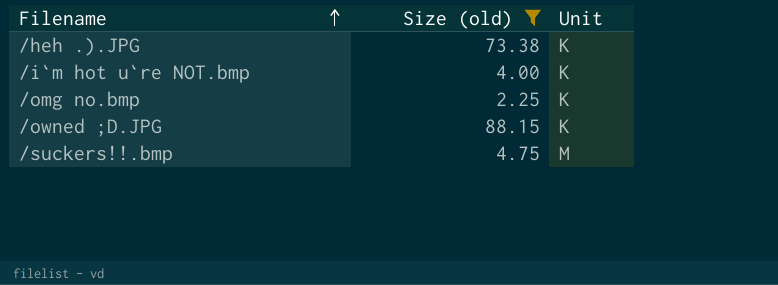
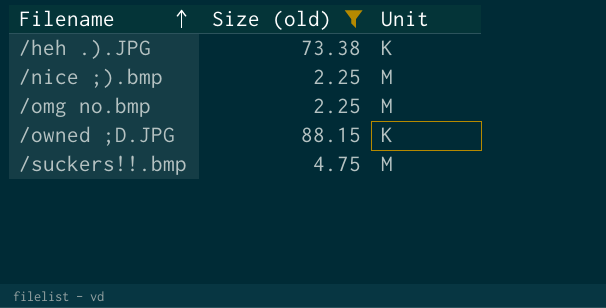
row /i`m hot u`re NOT.bmp: 4.00 | K -> none
row /nice ;).bmp: none -> 2.25 | M
/omg no.bmp | Unit: K -> M

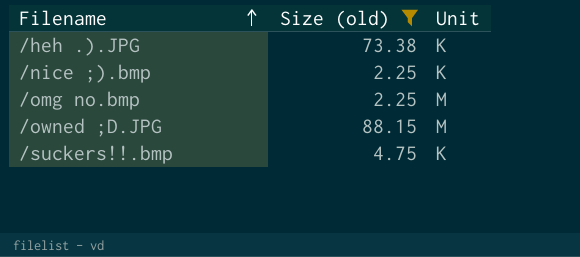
/nice ;).bmp | Unit: M -> K
/owned ;D.JPG | Unit: K -> M
/suckers!!.bmp | Unit: M -> K

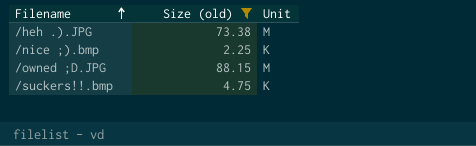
row /omg no.bmp: 2.25 | M -> none
/heh .).JPG | Unit: K -> M

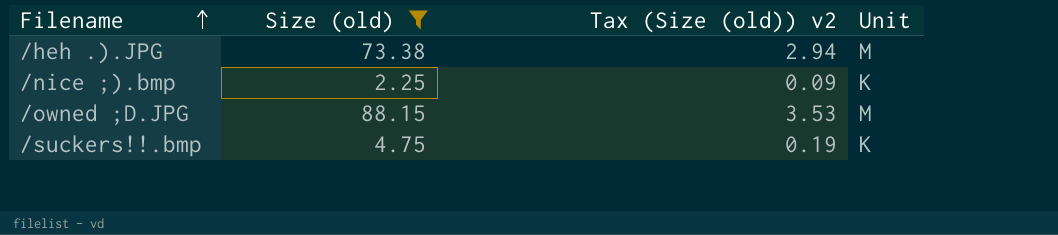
column Tax (Size (old)) v2 | formula: none -> [Size (old)] * 0.04

